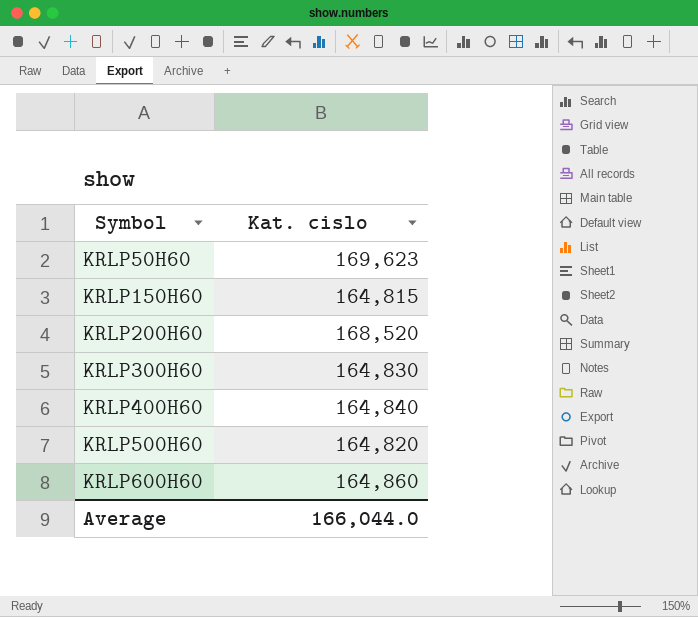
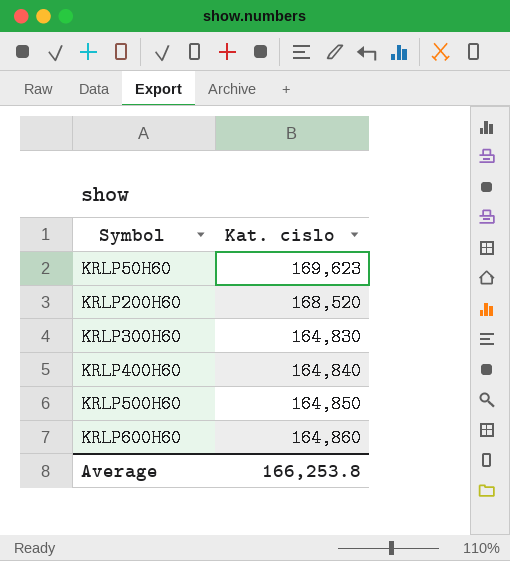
row KRLP150H60: 164,815 -> none
KRLP500H60 | Kat. cislo: 164,820 -> 164,850
Average | Kat. cislo: 166,044.0 -> 166,253.8

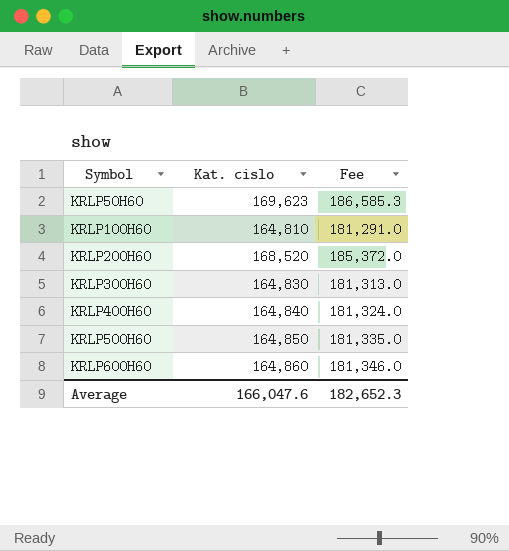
column Fee | formula: none -> [Kat. cislo] * 1.1
row KRLP100H60: none -> 164,810 | 181,291.0
Average | Kat. cislo: 166,253.8 -> 166,047.6

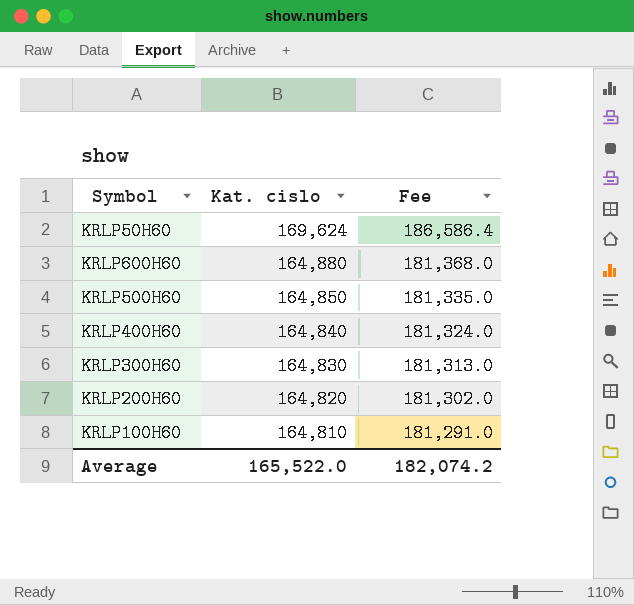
row order: Symbol ascending -> Kat. cislo descending
KRLP50H60 | Kat. cislo: 169,623 -> 169,624
KRLP50H60 | Fee: 186,585.3 -> 186,586.4
KRLP600H60 | Kat. cislo: 164,860 -> 164,880
KRLP600H60 | Fee: 181,346.0 -> 181,368.0
KRLP200H60 | Kat. cislo: 168,520 -> 164,820
KRLP200H60 | Fee: 185,372.0 -> 181,302.0
Average | Kat. cislo: 166,047.6 -> 165,522.0
Average | Fee: 182,652.3 -> 182,074.2

